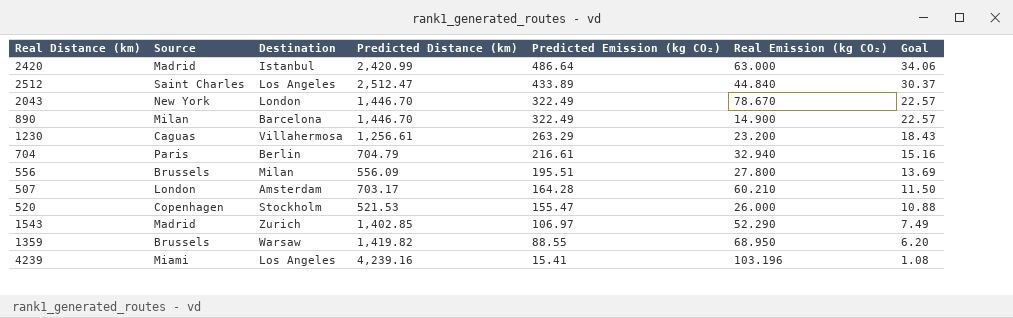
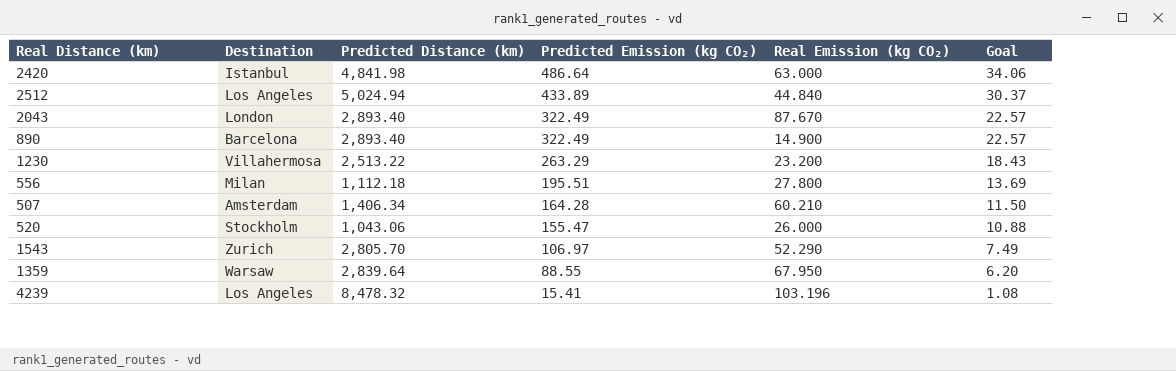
column Source | position: 2 -> none
row 704: Paris | Berlin | 704.79 | 216.61 | 32.940 | 15.16 -> none
2420 | Predicted Distance (km): 2,420.99 -> 4,841.98
2512 | Predicted Distance (km): 2,512.47 -> 5,024.94
2043 | Predicted Distance (km): 1,446.70 -> 2,893.40
2043 | Real Emission (kg CO₂): 78.670 -> 87.670
890 | Predicted Distance (km): 1,446.70 -> 2,893.40
1230 | Predicted Distance (km): 1,256.61 -> 2,513.22
556 | Predicted Distance (km): 556.09 -> 1,112.18
507 | Predicted Distance (km): 703.17 -> 1,406.34
520 | Predicted Distance (km): 521.53 -> 1,043.06
1543 | Predicted Distance (km): 1,402.85 -> 2,805.70
1359 | Predicted Distance (km): 1,419.82 -> 2,839.64
1359 | Real Emission (kg CO₂): 68.950 -> 67.950
4239 | Predicted Distance (km): 4,239.16 -> 8,478.32

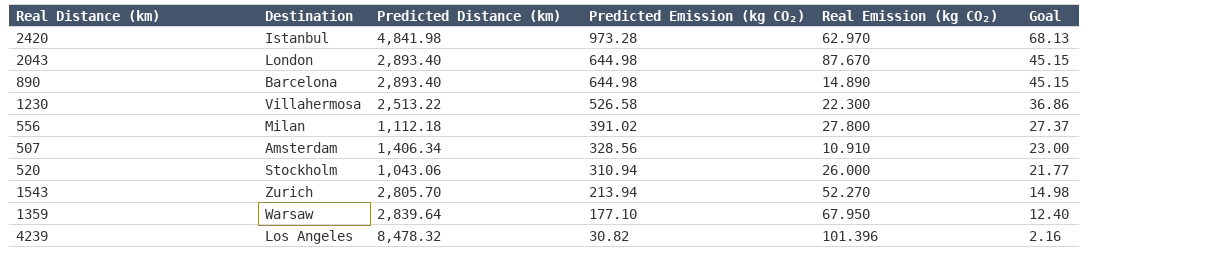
row 2512: Los Angeles | 5,024.94 | 433.89 | 44.840 | 30.37 -> none
2420 | Predicted Emission (kg CO₂): 486.64 -> 973.28
2420 | Real Emission (kg CO₂): 63.000 -> 62.970
2420 | Goal: 34.06 -> 68.13
2043 | Predicted Emission (kg CO₂): 322.49 -> 644.98
2043 | Goal: 22.57 -> 45.15
890 | Predicted Emission (kg CO₂): 322.49 -> 644.98
890 | Real Emission (kg CO₂): 14.900 -> 14.890
890 | Goal: 22.57 -> 45.15
1230 | Predicted Emission (kg CO₂): 263.29 -> 526.58
1230 | Real Emission (kg CO₂): 23.200 -> 22.300
1230 | Goal: 18.43 -> 36.86
556 | Predicted Emission (kg CO₂): 195.51 -> 391.02
556 | Goal: 13.69 -> 27.37
507 | Predicted Emission (kg CO₂): 164.28 -> 328.56
507 | Real Emission (kg CO₂): 60.210 -> 10.910
507 | Goal: 11.50 -> 23.00
520 | Predicted Emission (kg CO₂): 155.47 -> 310.94
520 | Goal: 10.88 -> 21.77
1543 | Predicted Emission (kg CO₂): 106.97 -> 213.94
1543 | Real Emission (kg CO₂): 52.290 -> 52.270
1543 | Goal: 7.49 -> 14.98
1359 | Predicted Emission (kg CO₂): 88.55 -> 177.10
1359 | Goal: 6.20 -> 12.40
4239 | Predicted Emission (kg CO₂): 15.41 -> 30.82
4239 | Real Emission (kg CO₂): 103.196 -> 101.396
4239 | Goal: 1.08 -> 2.16

